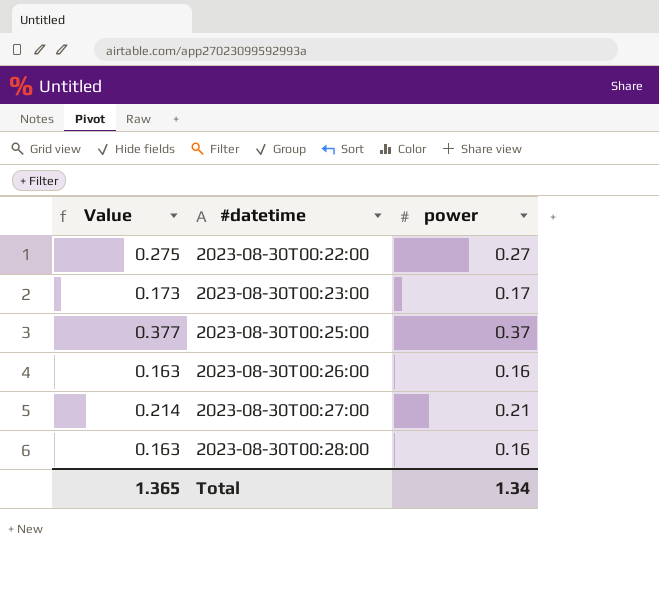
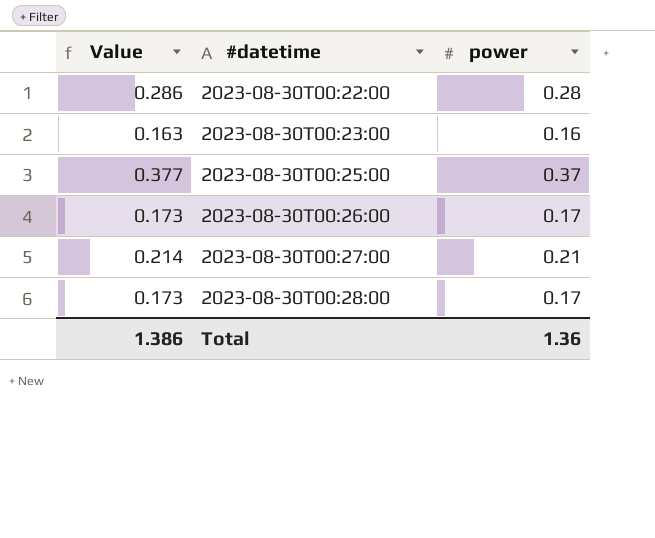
2023-08-30T00:22:00 | Value: 0.275 -> 0.286
2023-08-30T00:22:00 | power: 0.27 -> 0.28
2023-08-30T00:23:00 | Value: 0.173 -> 0.163
2023-08-30T00:23:00 | power: 0.17 -> 0.16
2023-08-30T00:26:00 | Value: 0.163 -> 0.173
2023-08-30T00:26:00 | power: 0.16 -> 0.17
2023-08-30T00:28:00 | Value: 0.163 -> 0.173
2023-08-30T00:28:00 | power: 0.16 -> 0.17
Total | Value: 1.365 -> 1.386
Total | power: 1.34 -> 1.36

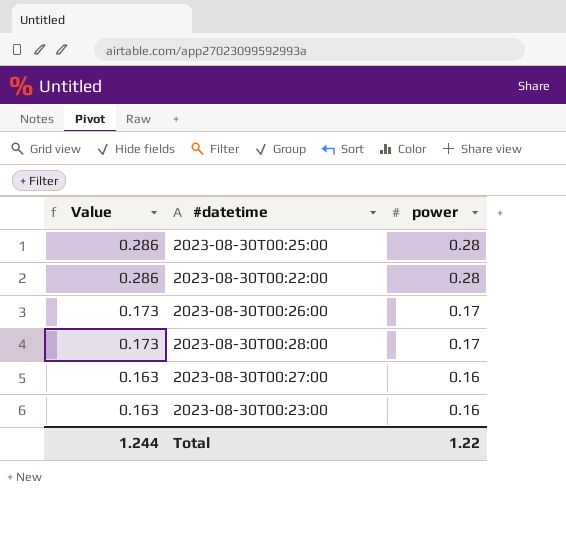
row order: #datetime ascending -> Value descending
2023-08-30T00:25:00 | Value: 0.377 -> 0.286
2023-08-30T00:25:00 | power: 0.37 -> 0.28
2023-08-30T00:27:00 | Value: 0.214 -> 0.163
2023-08-30T00:27:00 | power: 0.21 -> 0.16
Total | Value: 1.386 -> 1.244
Total | power: 1.36 -> 1.22

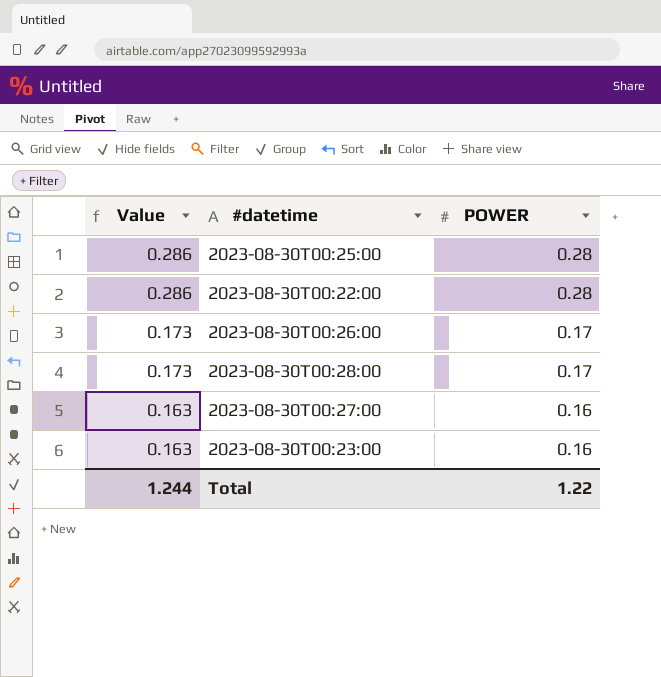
column name: power -> POWER

